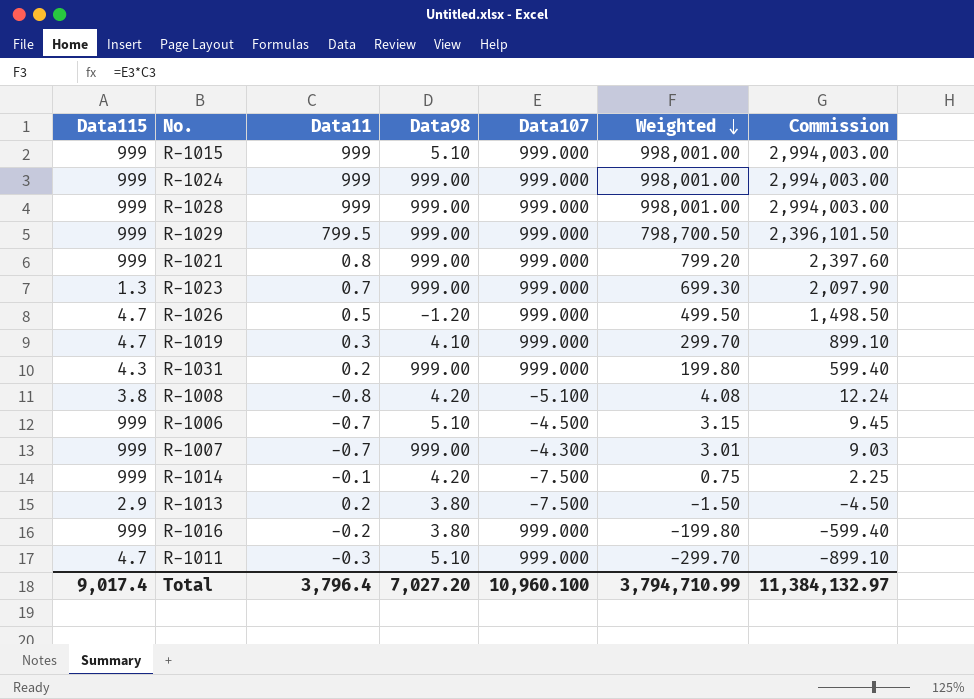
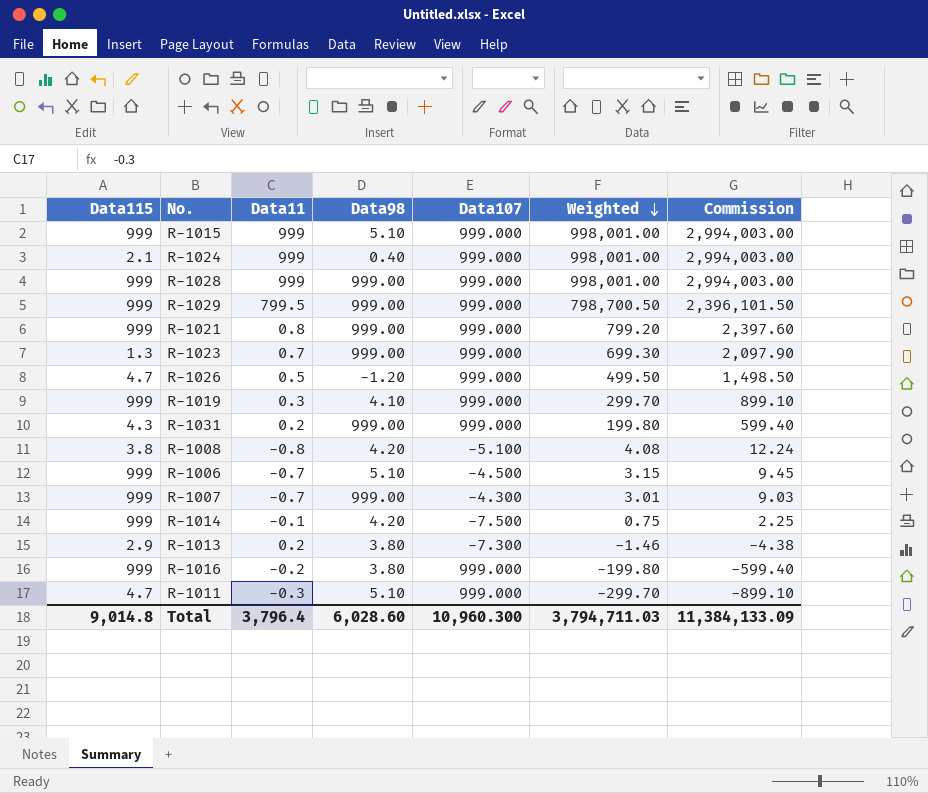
R-1024 | Data115: 999 -> 2.1
R-1024 | Data98: 999.00 -> 0.40
R-1019 | Data115: 4.7 -> 999
R-1013 | Data107: -7.500 -> -7.300
R-1013 | Weighted: -1.50 -> -1.46
R-1013 | Commission: -4.50 -> -4.38
Total | Data115: 9,017.4 -> 9,014.8
Total | Data98: 7,027.20 -> 6,028.60
Total | Data107: 10,960.100 -> 10,960.300
Total | Weighted: 3,794,710.99 -> 3,794,711.03
Total | Commission: 11,384,132.97 -> 11,384,133.09

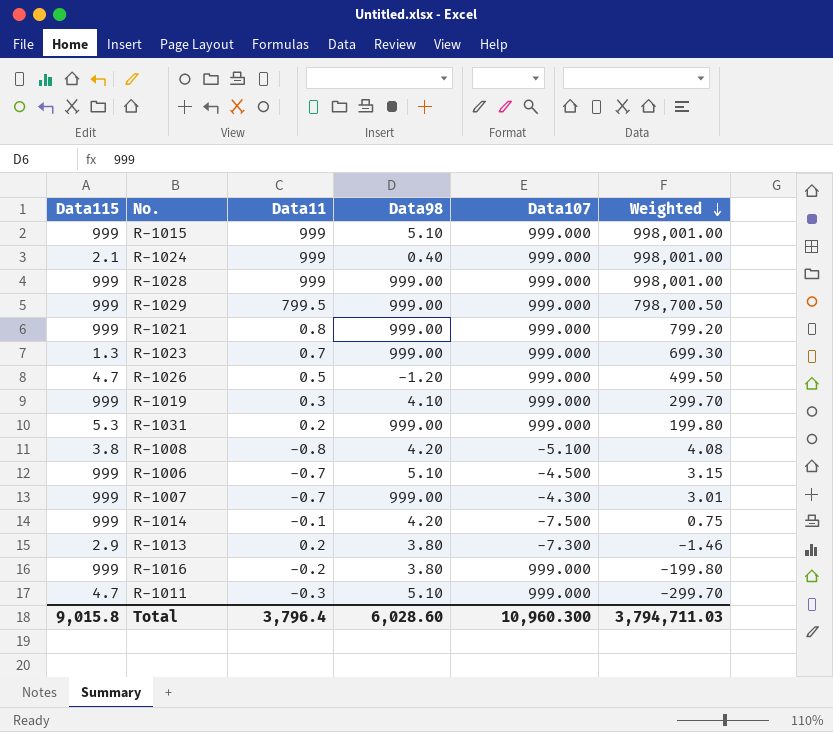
column Commission | formula: [Weighted] * 3 -> none
R-1031 | Data115: 4.3 -> 5.3
Total | Data115: 9,014.8 -> 9,015.8

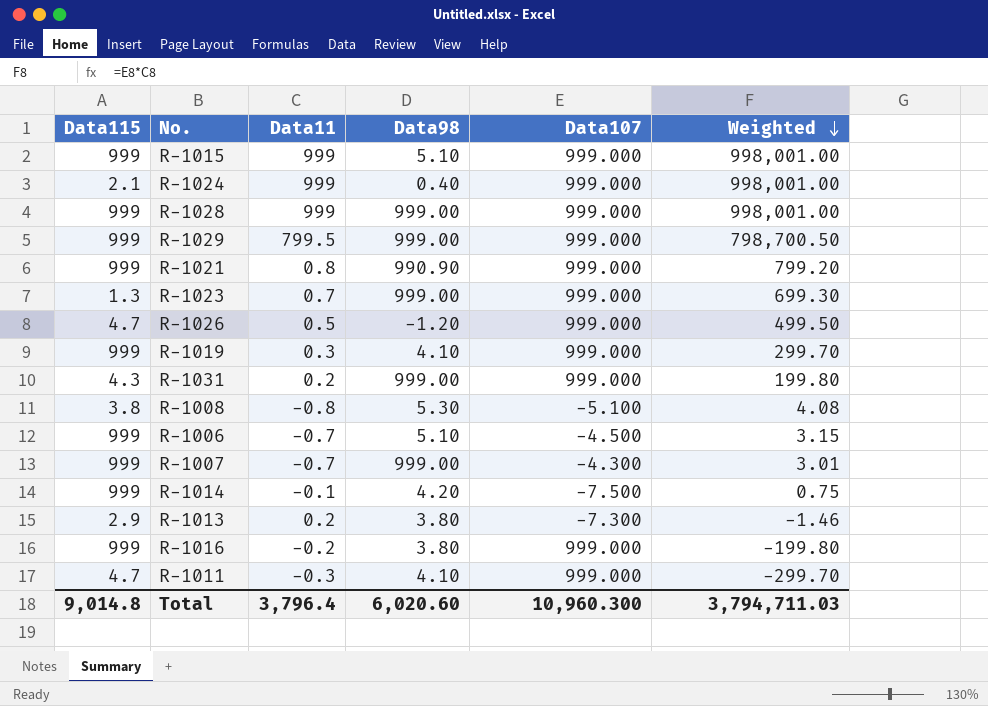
R-1021 | Data98: 999.00 -> 990.90
R-1031 | Data115: 5.3 -> 4.3
R-1008 | Data98: 4.20 -> 5.30
R-1011 | Data98: 5.10 -> 4.10
Total | Data115: 9,015.8 -> 9,014.8
Total | Data98: 6,028.60 -> 6,020.60

